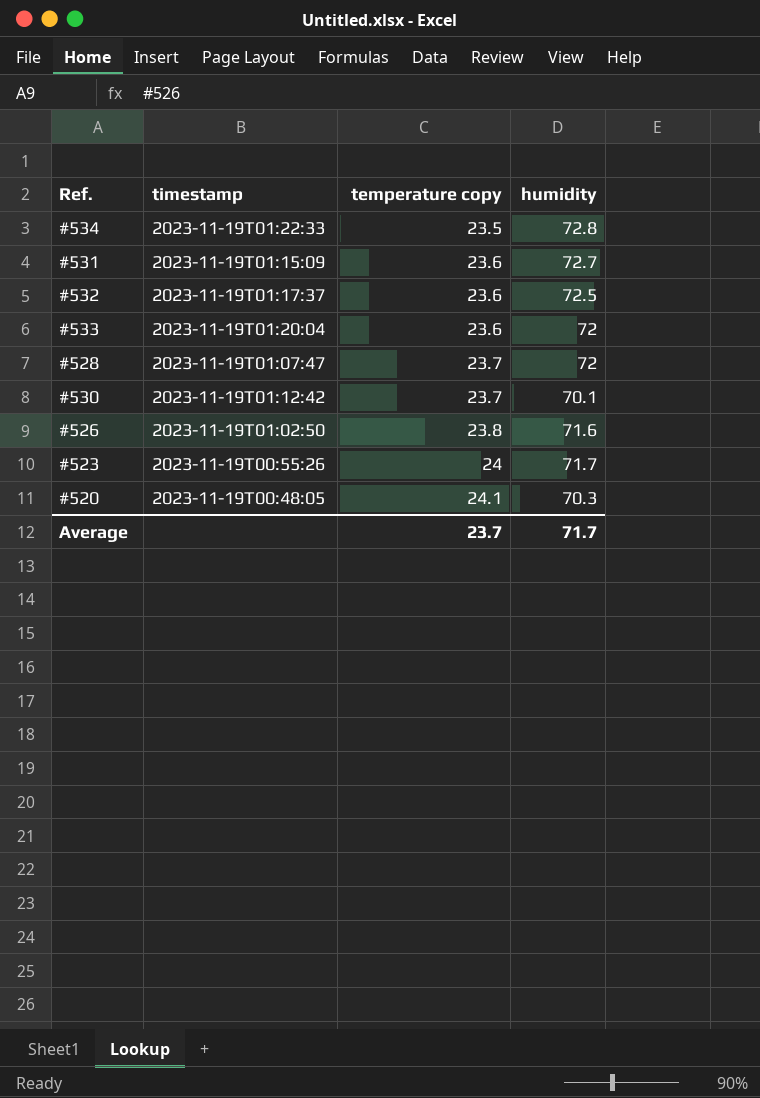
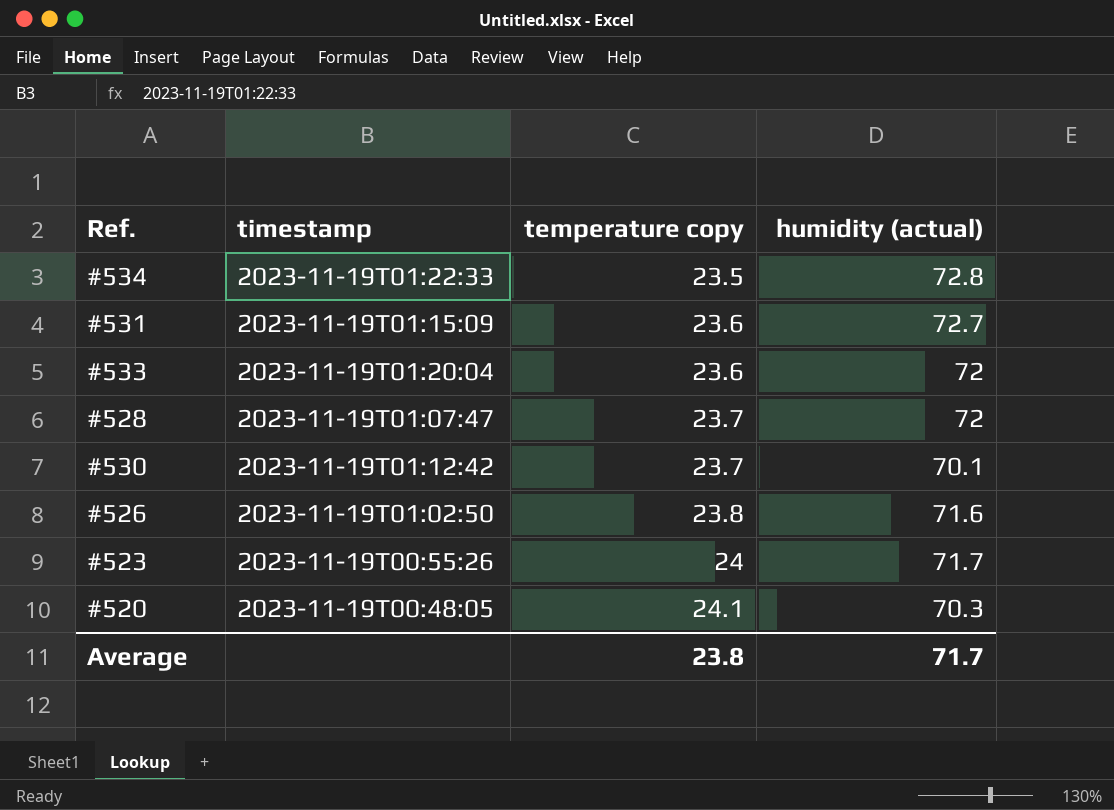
column name: humidity -> humidity (actual)
row #532: 2023-11-19T01:17:37 | 23.6 | 72.5 -> none
Average | temperature copy: 23.7 -> 23.8

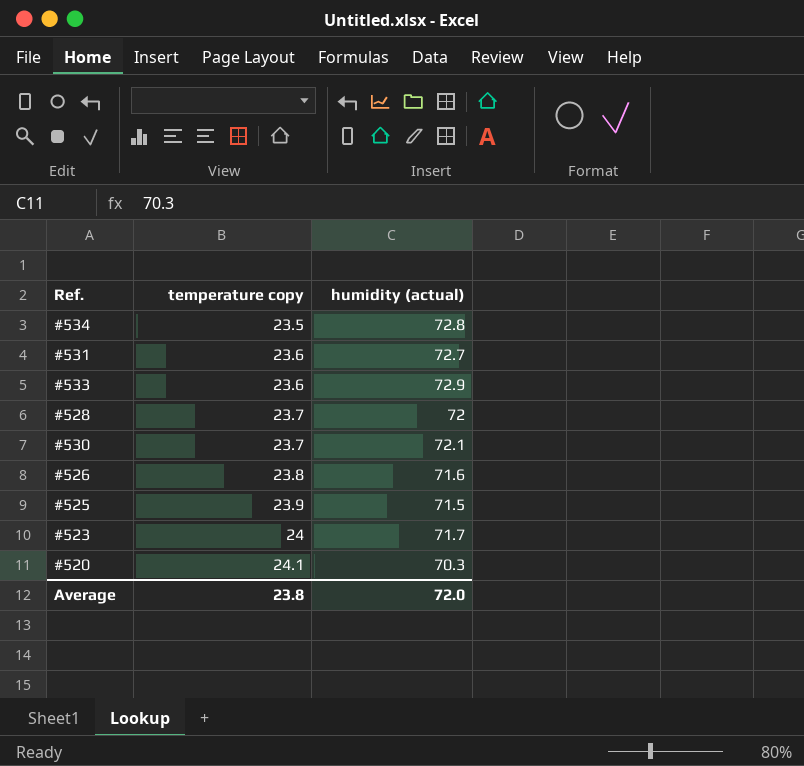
column timestamp | position: 2 -> none
#533 | humidity (actual): 72 -> 72.9
#530 | humidity (actual): 70.1 -> 72.1
row #525: none -> 23.9 | 71.5
Average | humidity (actual): 71.7 -> 72.0

